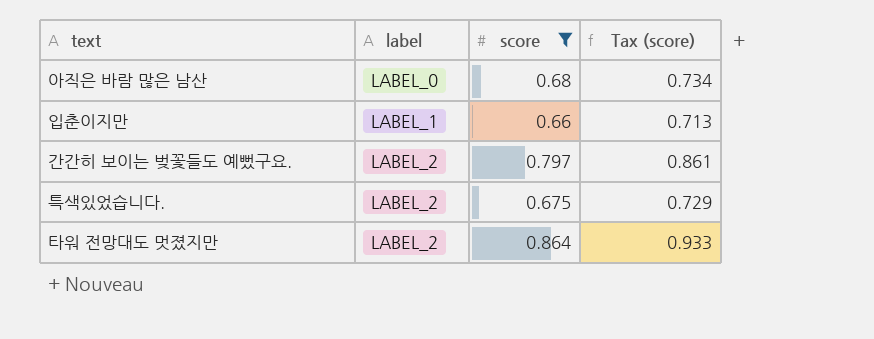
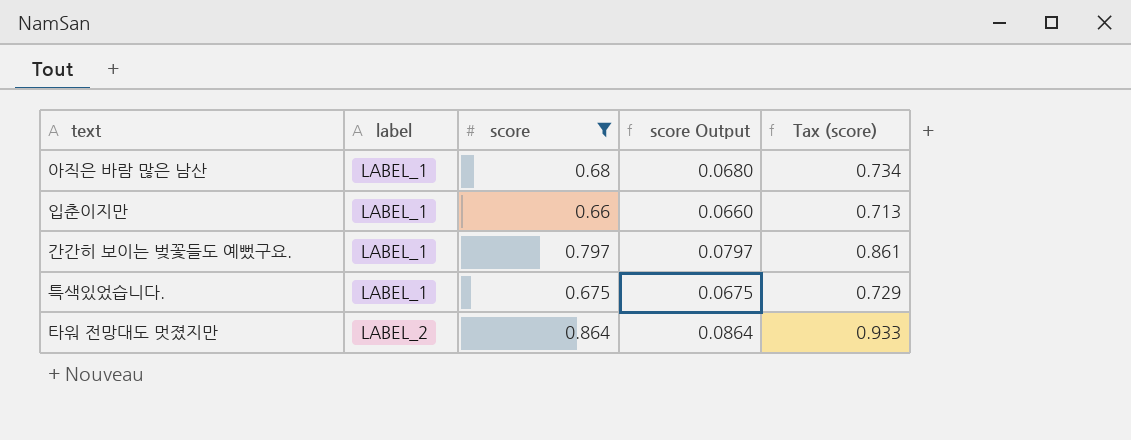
column score Output | formula: none -> [score] * 0.1
아직은 바람 많은 남산 | label: LABEL_0 -> LABEL_1
간간히 보이는 벚꽃들도 예뻤구요. | label: LABEL_2 -> LABEL_1
특색있었습니다. | label: LABEL_2 -> LABEL_1

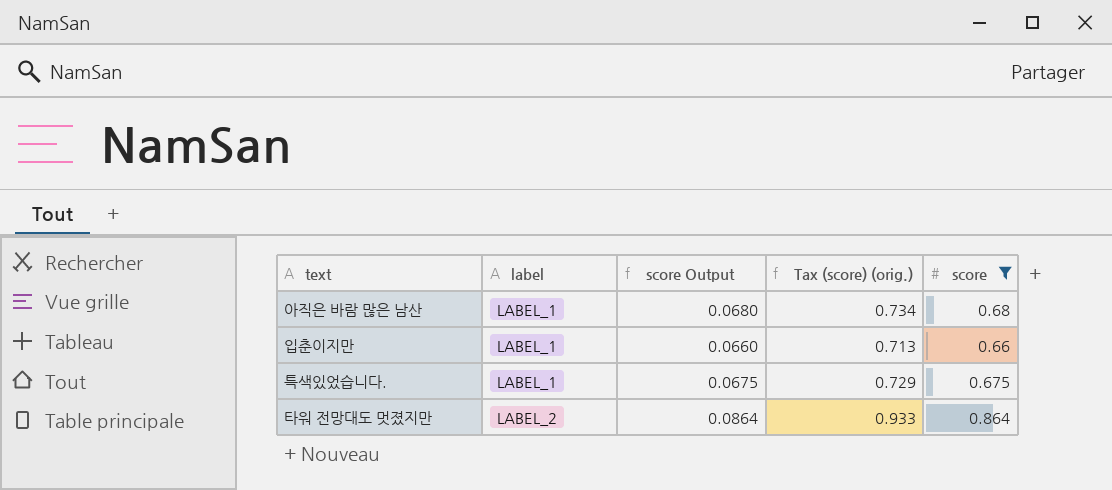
column name: Tax (score) -> Tax (score) (orig.)
column score | position: 3 -> 5
row 간간히 보이는 벚꽃들도 예뻤구요.: LABEL_1 | 0.797 | 0.0797 | 0.861 -> none

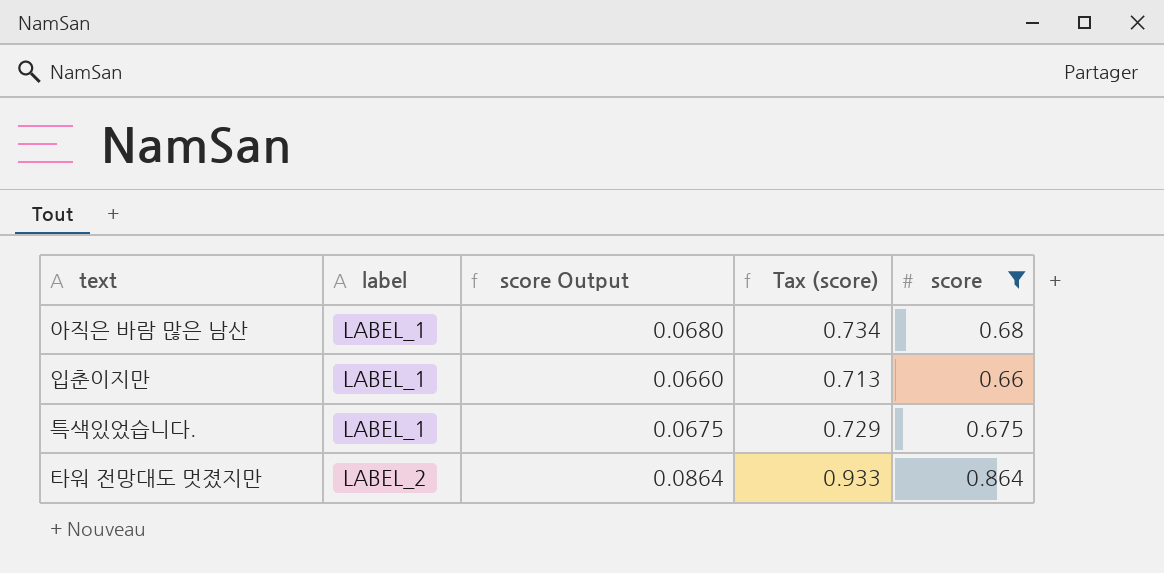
column name: Tax (score) (orig.) -> Tax (score)

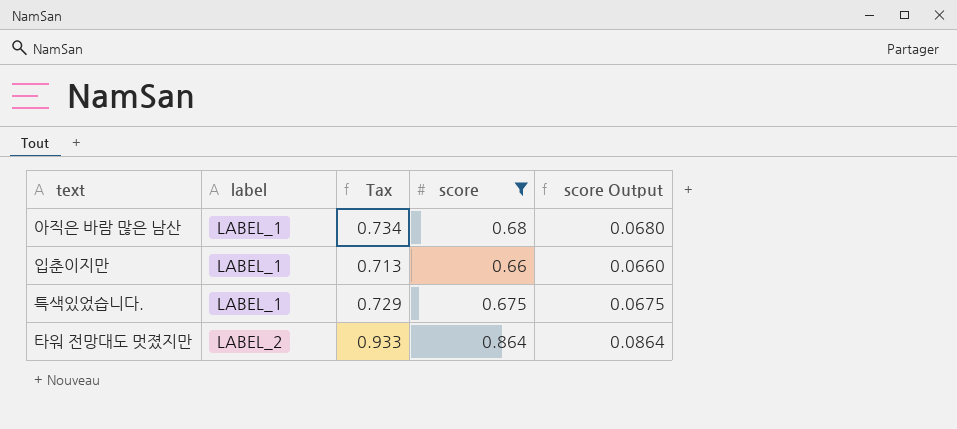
column name: Tax (score) -> Tax
column score Output | position: 3 -> 5

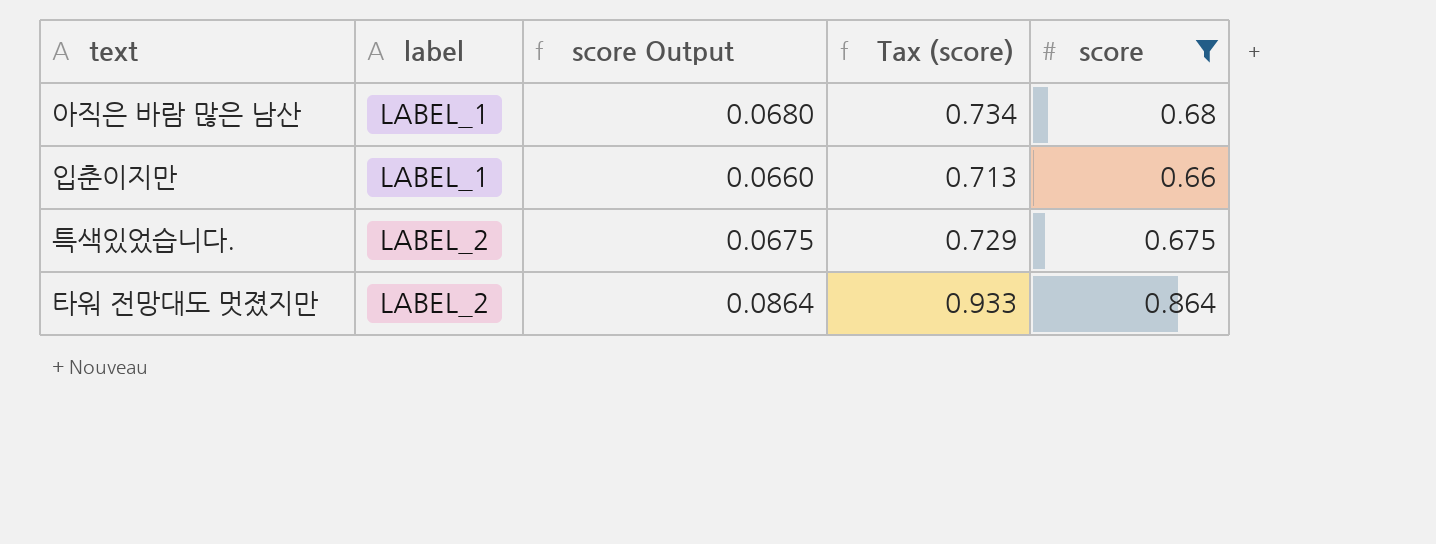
column score Output | position: 5 -> 3
column name: Tax -> Tax (score)
특색있었습니다. | label: LABEL_1 -> LABEL_2

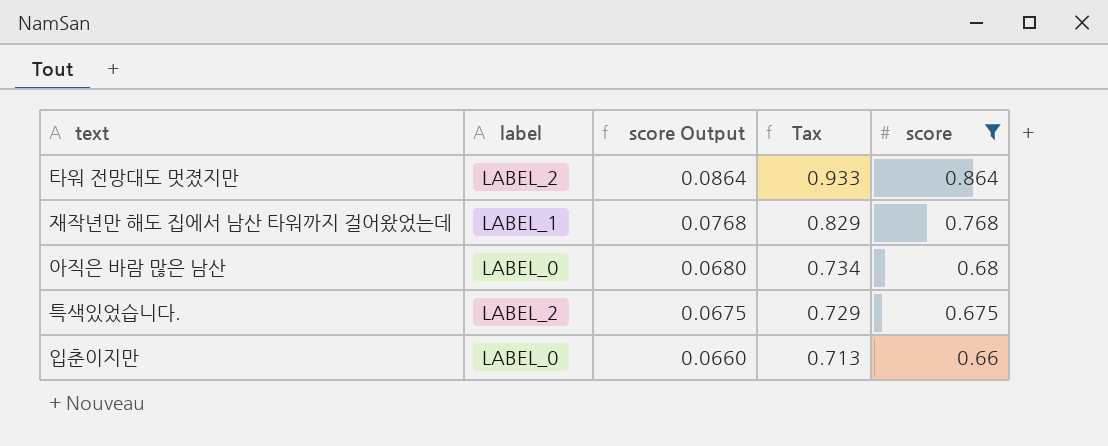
row order: label ascending -> score Output descending
column name: Tax (score) -> Tax
row 재작년만 해도 집에서 남산 타워까지 걸어왔었는데: none -> LABEL_1 | 0.0768 | 0.829 | 0.768
아직은 바람 많은 남산 | label: LABEL_1 -> LABEL_0
입춘이지만 | label: LABEL_1 -> LABEL_0

